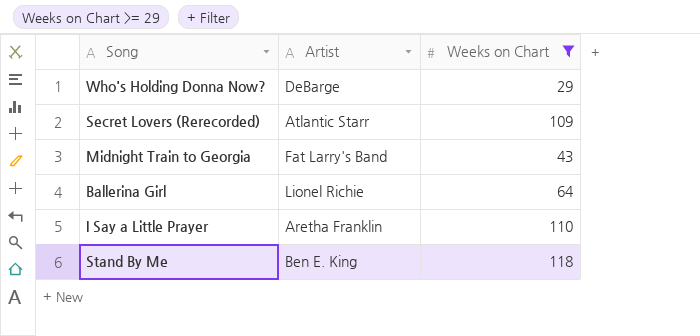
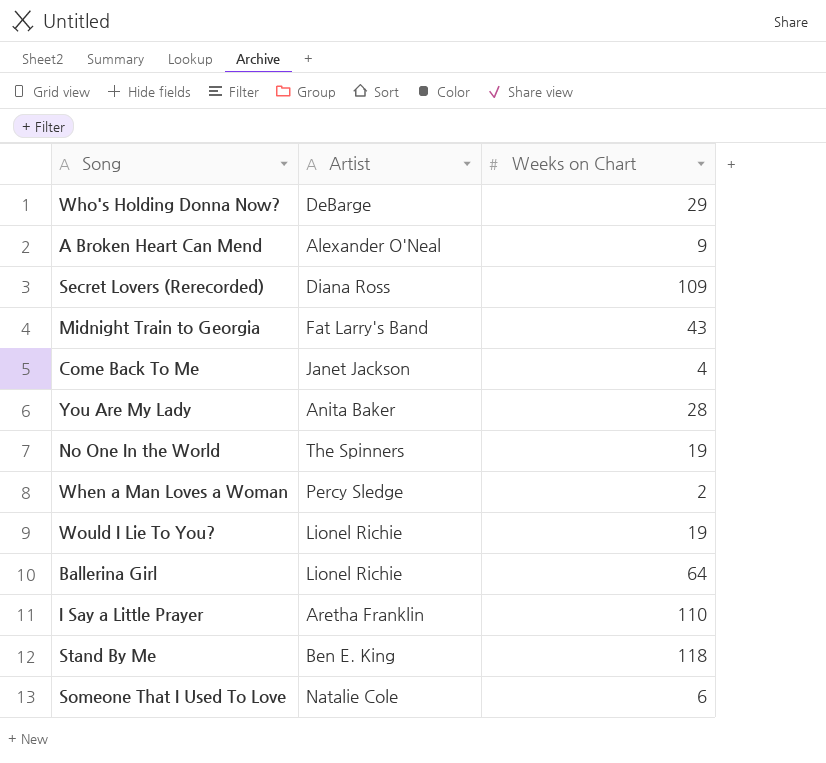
filter: Weeks on Chart >= 29 -> none
Secret Lovers (Rerecorded) | Artist: Atlantic Starr -> Diana Ross

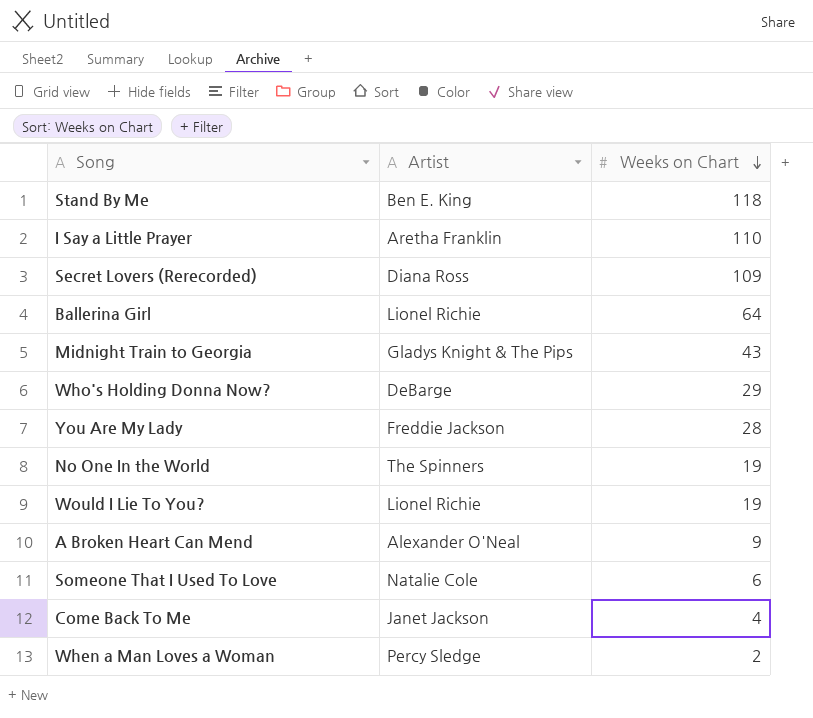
row order: none -> Weeks on Chart descending
Midnight Train to Georgia | Artist: Fat Larry's Band -> Gladys Knight & The Pips
You Are My Lady | Artist: Anita Baker -> Freddie Jackson

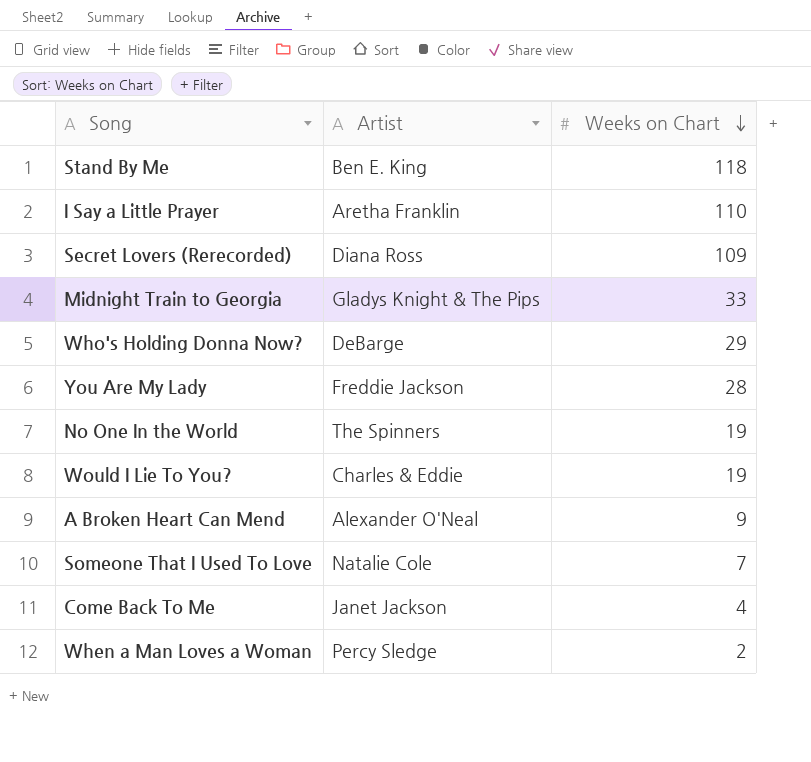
row Ballerina Girl: Lionel Richie | 64 -> none
Midnight Train to Georgia | Weeks on Chart: 43 -> 33
Would I Lie To You? | Artist: Lionel Richie -> Charles & Eddie
Someone That I Used To Love | Weeks on Chart: 6 -> 7

